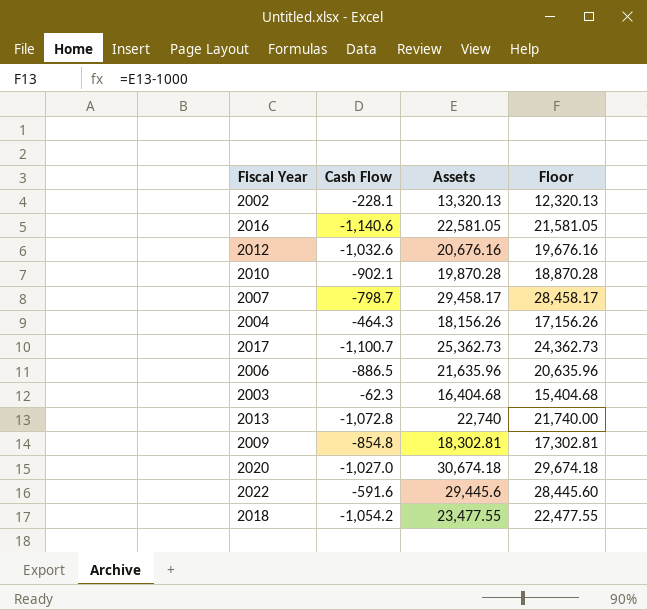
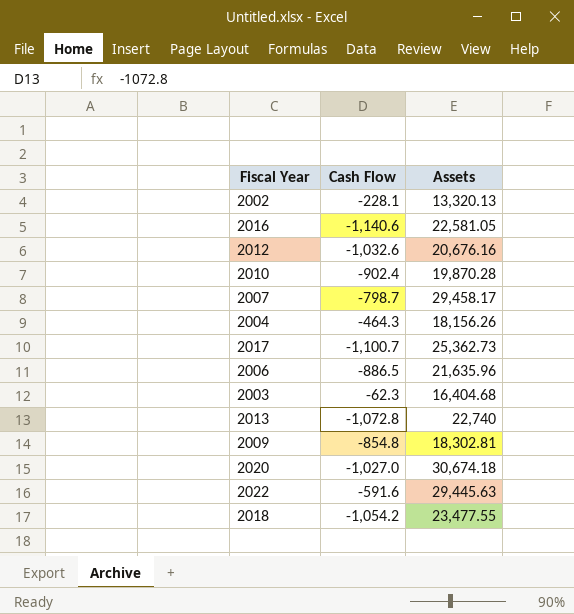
column Floor | formula: [Assets] - 1000 -> none
2010 | Cash Flow: -902.1 -> -902.4
2022 | Assets: 29,445.6 -> 29,445.63

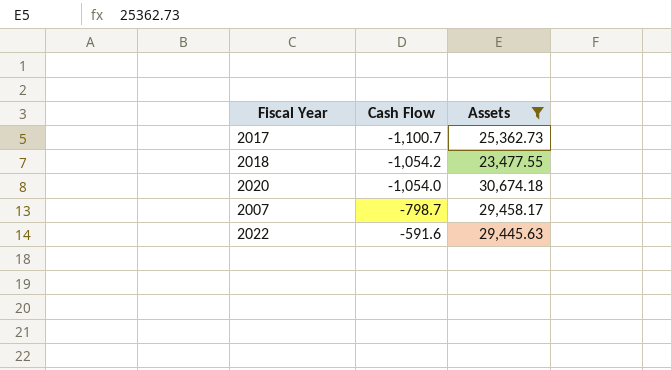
filter: none -> Assets >= 23,477.55
row order: none -> Cash Flow ascending
2020 | Cash Flow: -1,027.0 -> -1,054.0

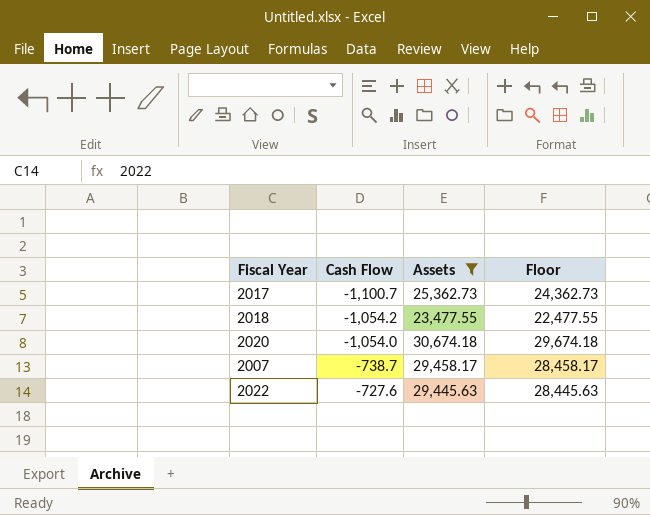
column Floor | formula: none -> [Assets] - 1000
2007 | Cash Flow: -798.7 -> -738.7
2022 | Cash Flow: -591.6 -> -727.6

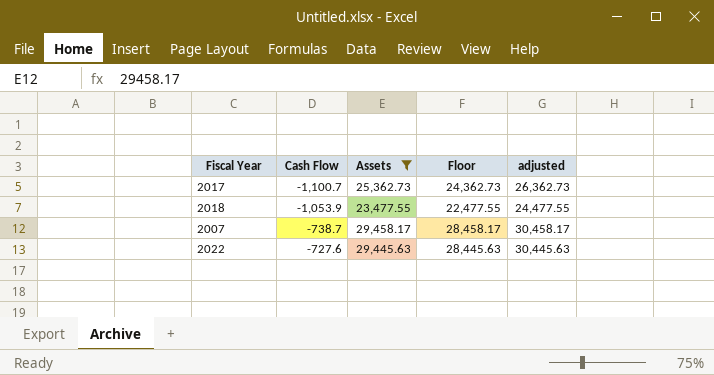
column adjusted | formula: none -> [Assets] + 1000
row 2020: -1,054.0 | 30,674.18 | 29,674.18 -> none
2018 | Cash Flow: -1,054.2 -> -1,053.9

